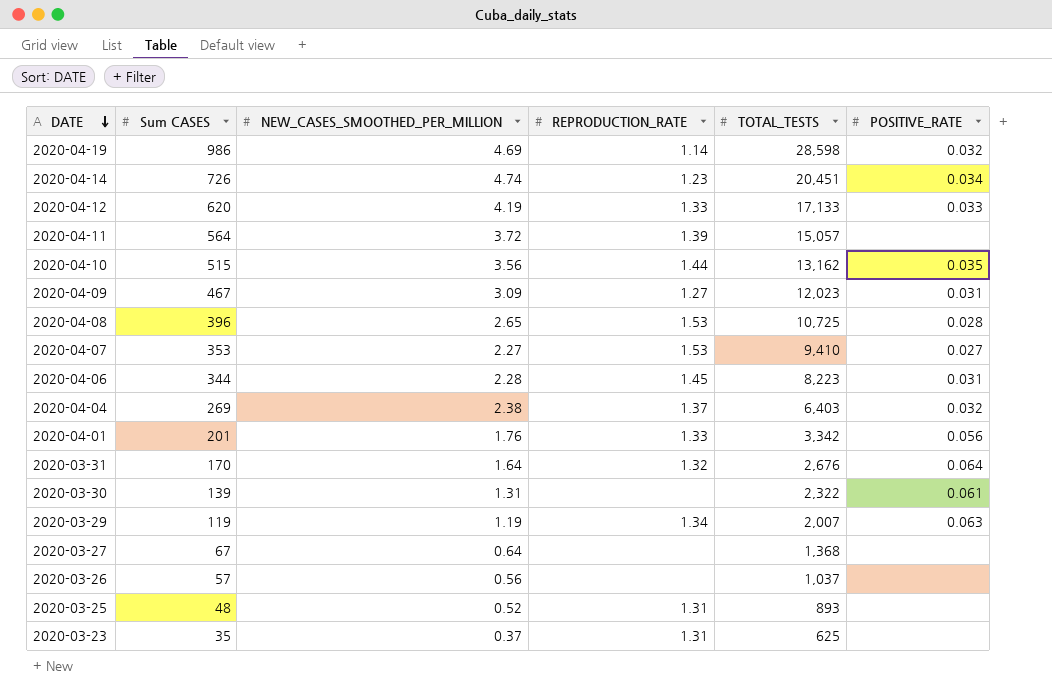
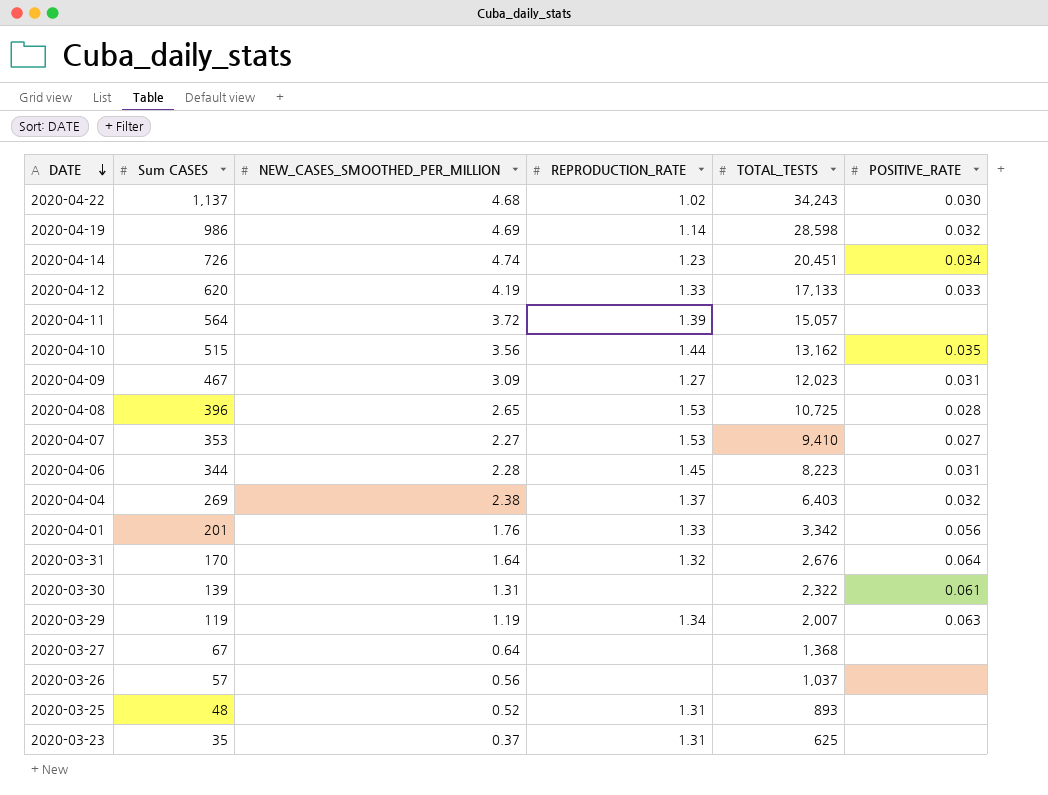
row 2020-04-22: none -> 1,137 | 4.68 | 1.02 | 34,243 | 0.030

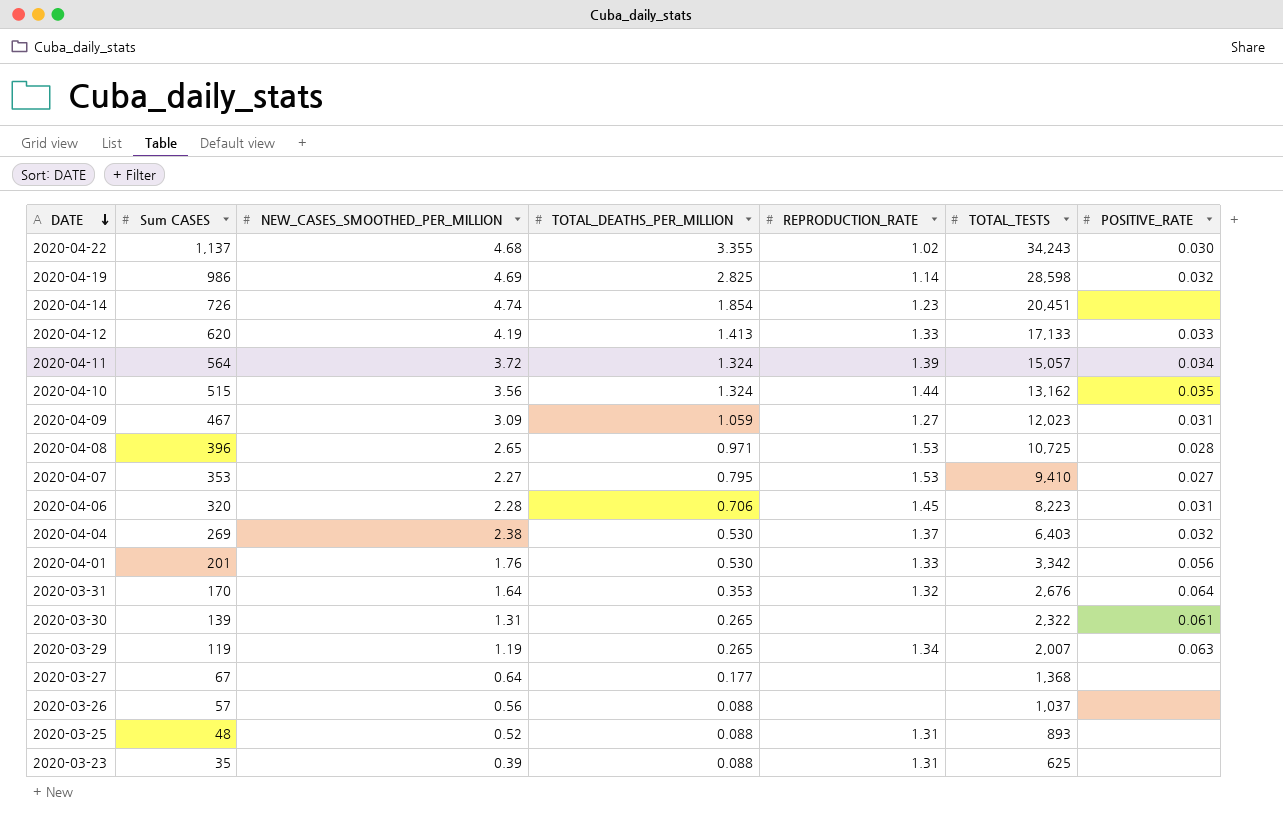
column TOTAL_DEATHS_PER_MILLION | position: none -> 4
2020-04-14 | POSITIVE_RATE: 0.034 -> none
2020-04-11 | POSITIVE_RATE: none -> 0.034
2020-04-06 | Sum CASES: 344 -> 320
2020-03-23 | NEW_CASES_SMOOTHED_PER_MILLION: 0.37 -> 0.39

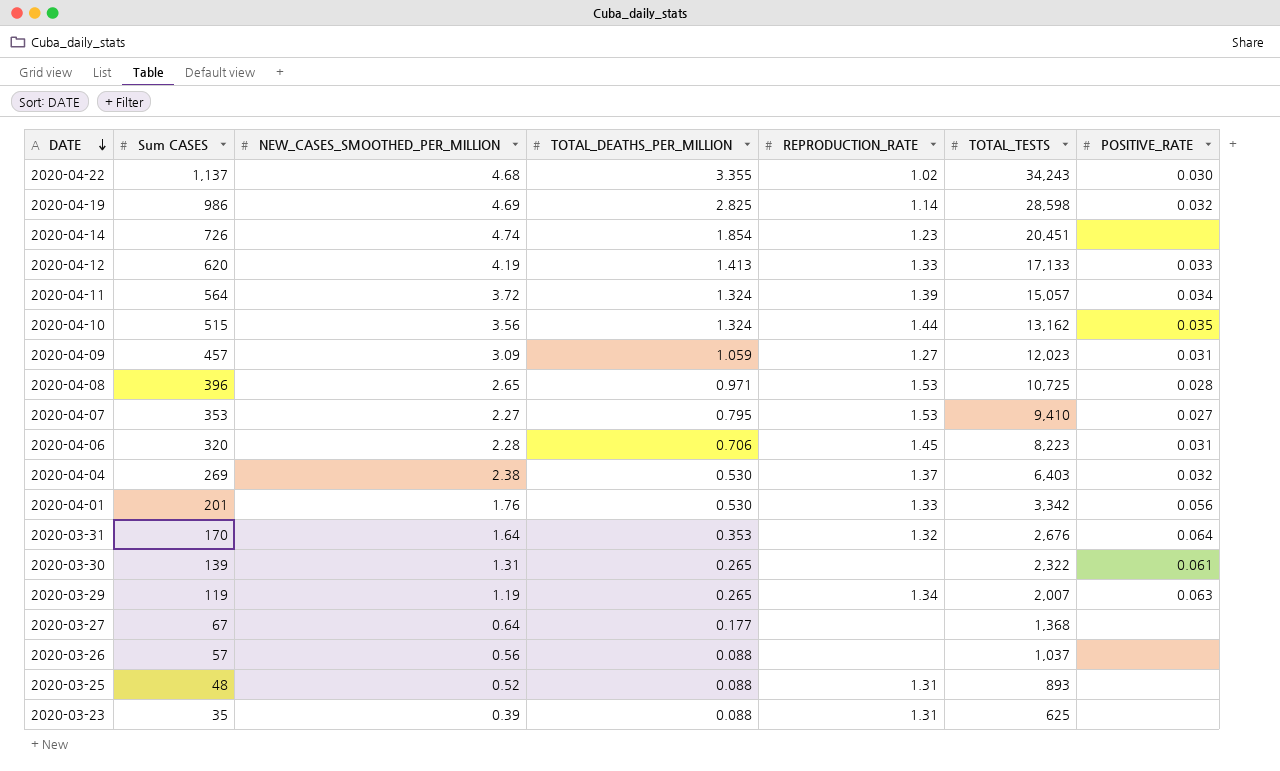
2020-04-09 | Sum CASES: 467 -> 457

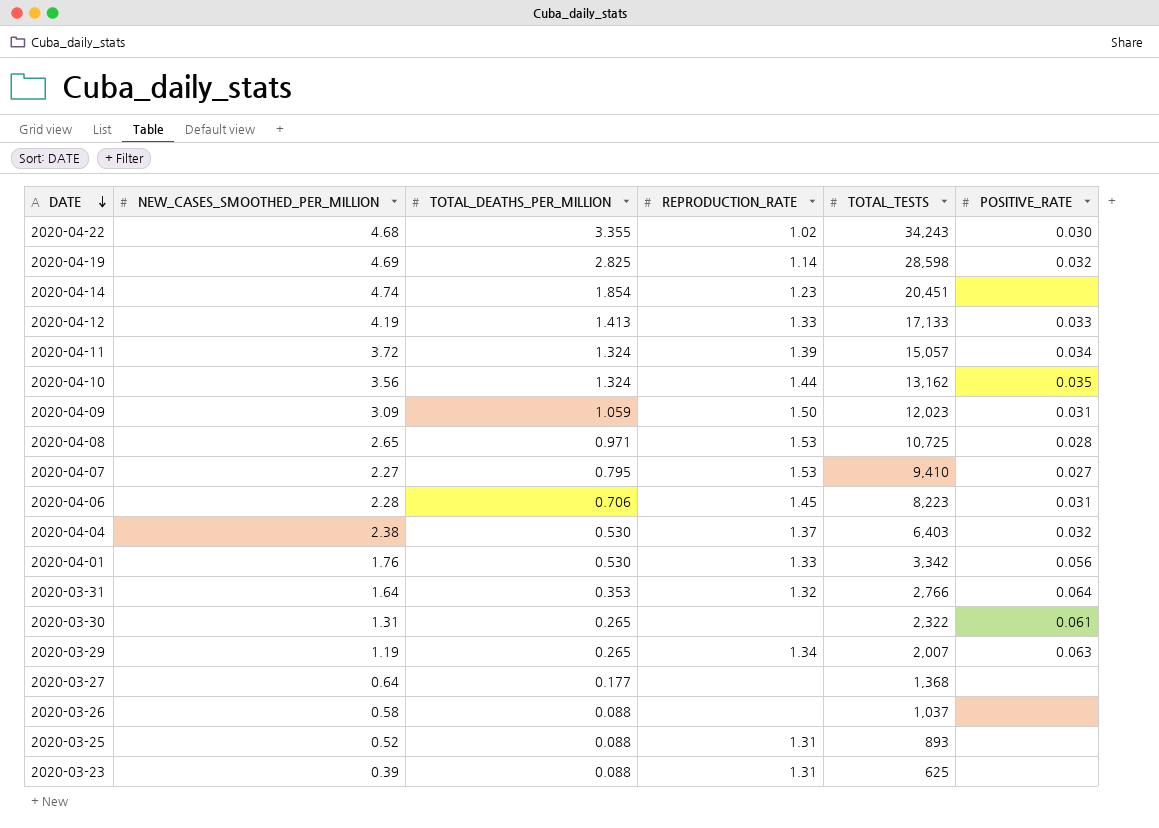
column Sum CASES | position: 2 -> none
2020-04-09 | REPRODUCTION_RATE: 1.27 -> 1.50
2020-03-31 | TOTAL_TESTS: 2,676 -> 2,766
2020-03-26 | NEW_CASES_SMOOTHED_PER_MILLION: 0.56 -> 0.58

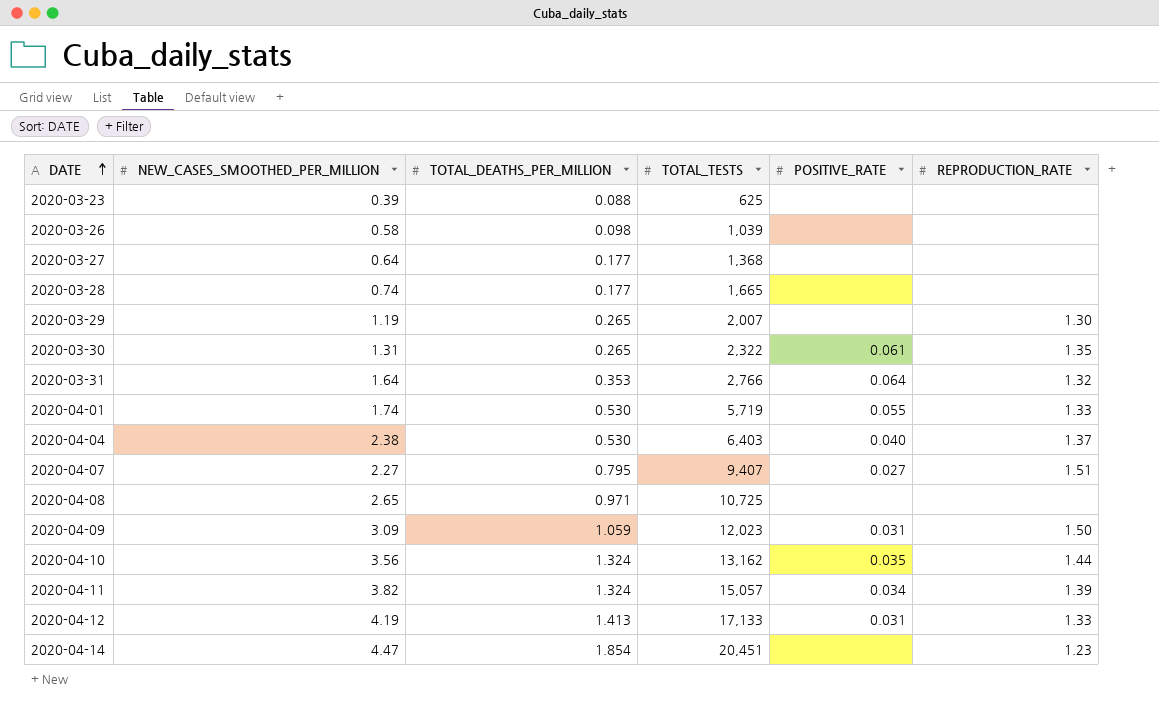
row order: DATE descending -> DATE ascending
column REPRODUCTION_RATE | position: 4 -> 6
row 2020-04-22: 4.68 | 3.355 | 1.02 | 34,243 | 0.030 -> none
row 2020-04-19: 4.69 | 2.825 | 1.14 | 28,598 | 0.032 -> none
row 2020-04-06: 2.28 | 0.706 | 1.45 | 8,223 | 0.031 -> none
row 2020-03-25: 0.52 | 0.088 | 1.31 | 893 | none -> none
2020-03-23 | REPRODUCTION_RATE: 1.31 -> none
2020-03-26 | TOTAL_DEATHS_PER_MILLION: 0.088 -> 0.098
2020-03-26 | TOTAL_TESTS: 1,037 -> 1,039
row 2020-03-28: none -> 0.74 | 0.177 | 1,665 | none | none
2020-03-29 | POSITIVE_RATE: 0.063 -> none
2020-03-29 | REPRODUCTION_RATE: 1.34 -> 1.30
2020-03-30 | REPRODUCTION_RATE: none -> 1.35
2020-04-01 | NEW_CASES_SMOOTHED_PER_MILLION: 1.76 -> 1.74
2020-04-01 | TOTAL_TESTS: 3,342 -> 5,719
2020-04-01 | POSITIVE_RATE: 0.056 -> 0.055
2020-04-04 | POSITIVE_RATE: 0.032 -> 0.040
2020-04-07 | TOTAL_TESTS: 9,410 -> 9,407
2020-04-07 | REPRODUCTION_RATE: 1.53 -> 1.51
2020-04-08 | POSITIVE_RATE: 0.028 -> none
2020-04-08 | REPRODUCTION_RATE: 1.53 -> none
2020-04-11 | NEW_CASES_SMOOTHED_PER_MILLION: 3.72 -> 3.82
2020-04-12 | POSITIVE_RATE: 0.033 -> 0.031
2020-04-14 | NEW_CASES_SMOOTHED_PER_MILLION: 4.74 -> 4.47

